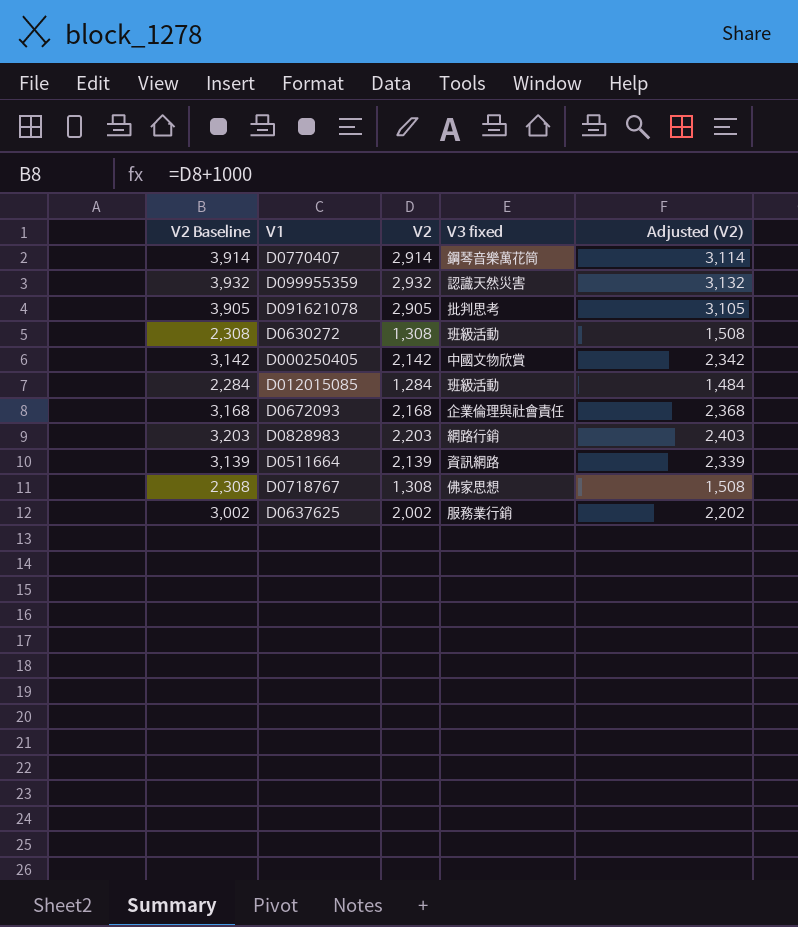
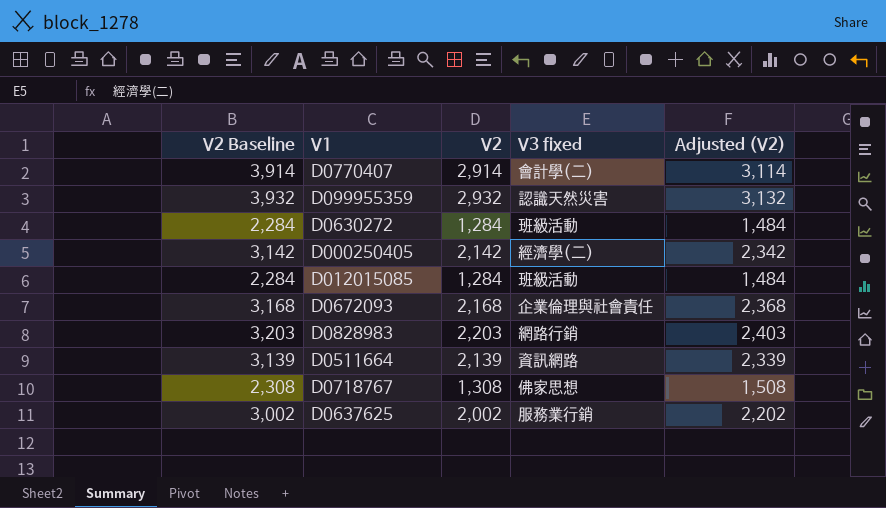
row D091621078: 3,905 | 2,905 | 批判思考 | 3,105 -> none
D0770407 | V3 fixed: 鋼琴音樂萬花筒 -> 會計學(二)
D0630272 | V2 Baseline: 2,308 -> 2,284
D0630272 | V2: 1,308 -> 1,284
D0630272 | Adjusted (V2): 1,508 -> 1,484
D000250405 | V3 fixed: 中國文物欣賞 -> 經濟學(二)

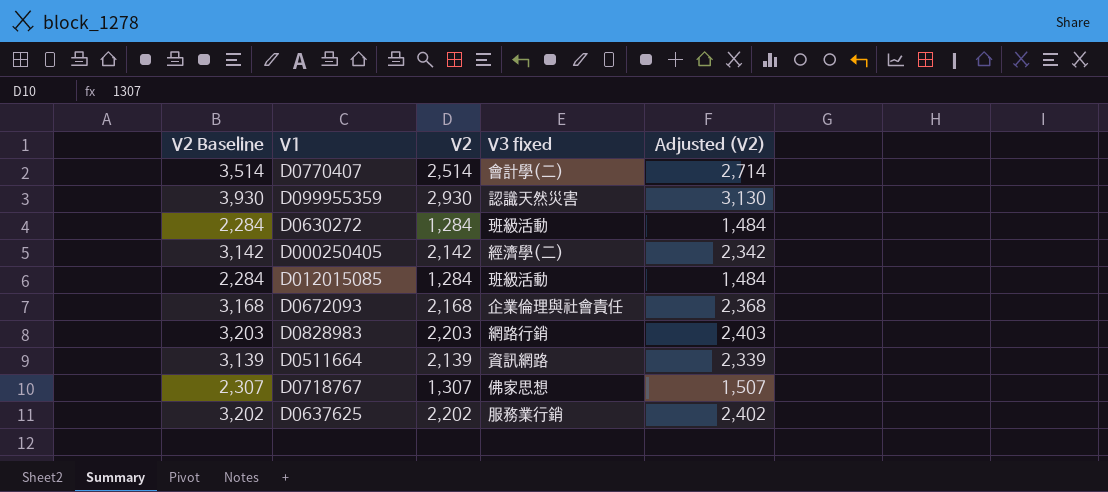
D0770407 | V2 Baseline: 3,914 -> 3,514
D0770407 | V2: 2,914 -> 2,514
D0770407 | Adjusted (V2): 3,114 -> 2,714
D099955359 | V2 Baseline: 3,932 -> 3,930
D099955359 | V2: 2,932 -> 2,930
D099955359 | Adjusted (V2): 3,132 -> 3,130
D0718767 | V2 Baseline: 2,308 -> 2,307
D0718767 | V2: 1,308 -> 1,307
D0718767 | Adjusted (V2): 1,508 -> 1,507
D0637625 | V2 Baseline: 3,002 -> 3,202
D0637625 | V2: 2,002 -> 2,202
D0637625 | Adjusted (V2): 2,202 -> 2,402

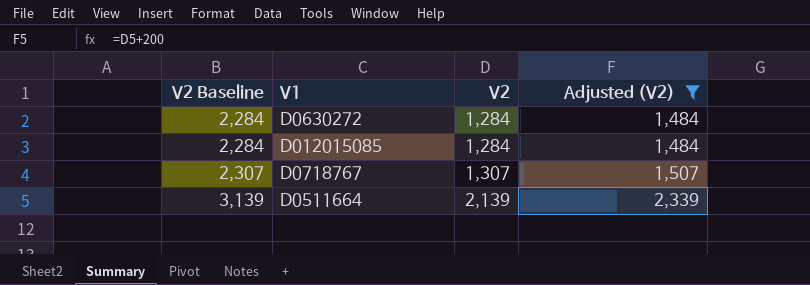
filter: none -> Adjusted (V2) <= 2,339
row order: none -> V2 Baseline ascending
column V3 fixed | position: 4 -> none

